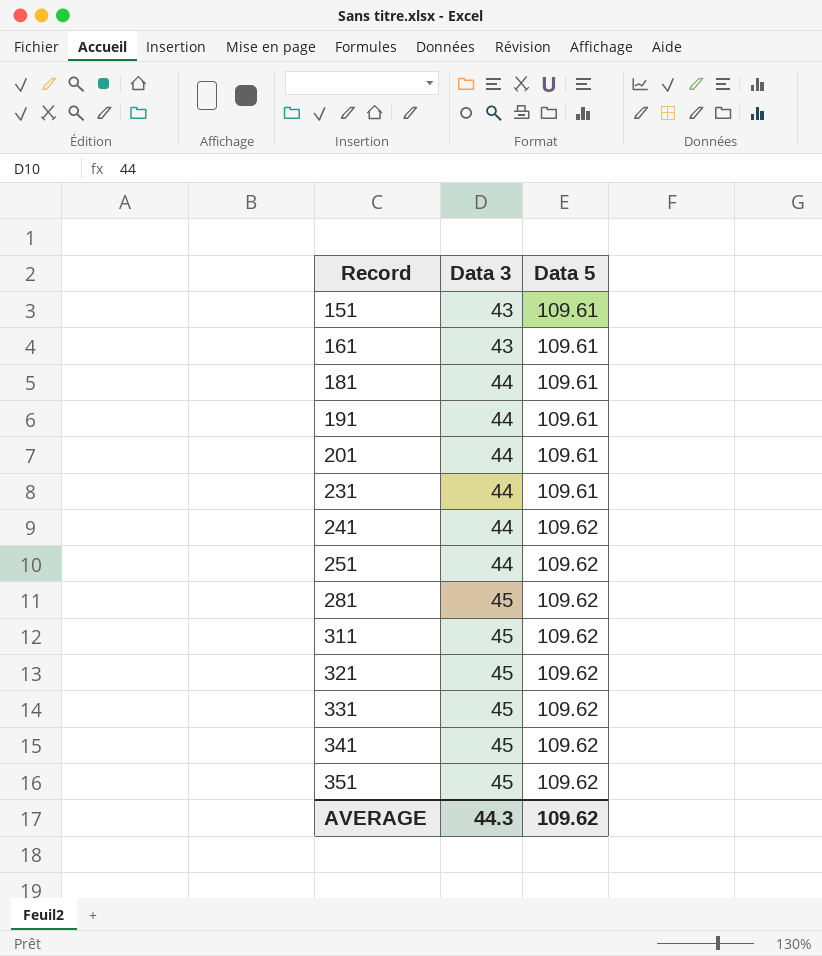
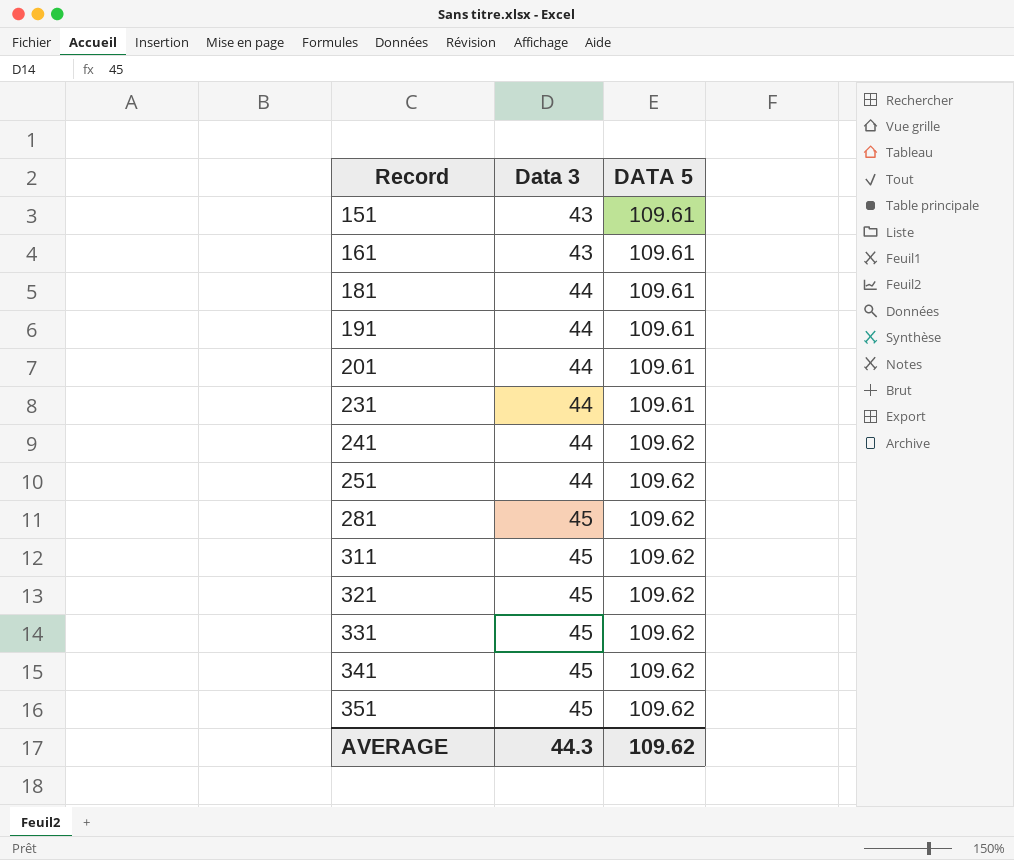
column name: Data 5 -> DATA 5

